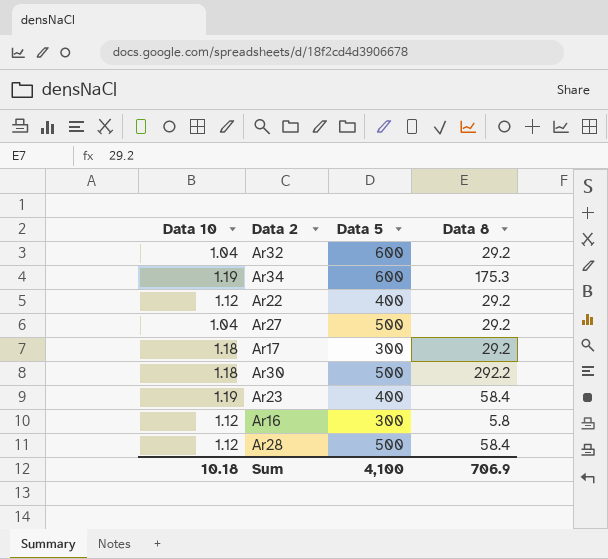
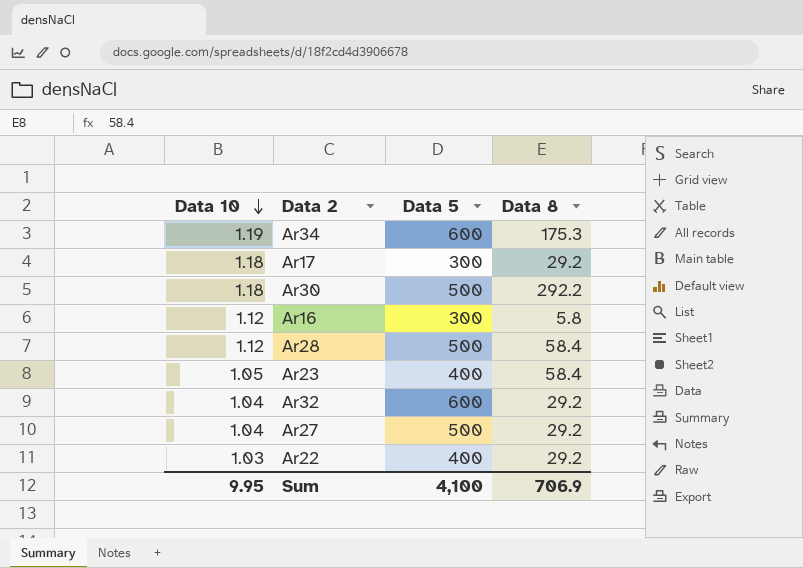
row order: none -> Data 10 descending
Ar23 | Data 10: 1.19 -> 1.05
Ar22 | Data 10: 1.12 -> 1.03
Sum | Data 10: 10.18 -> 9.95

